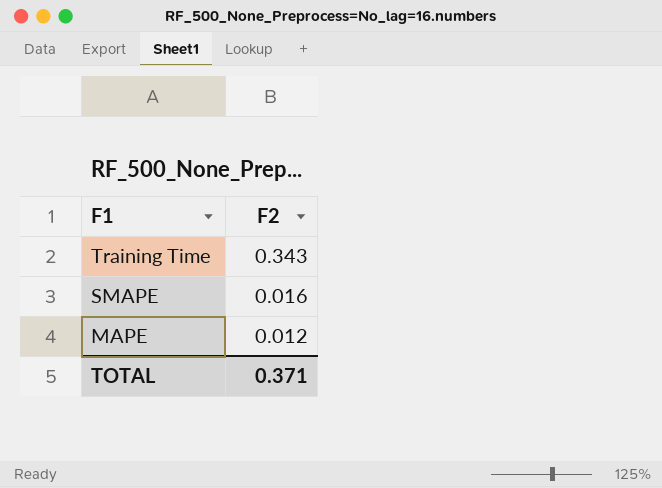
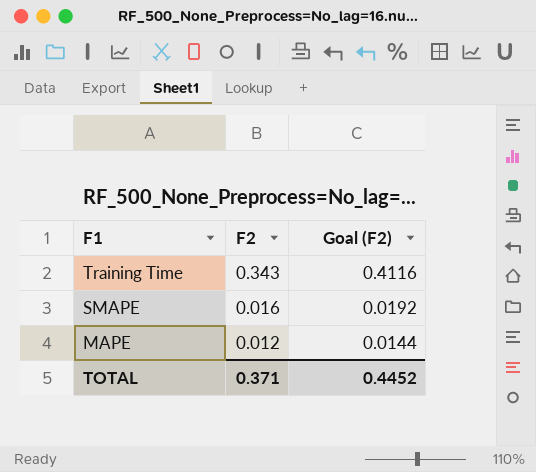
column Goal (F2) | formula: none -> [F2] * 1.2

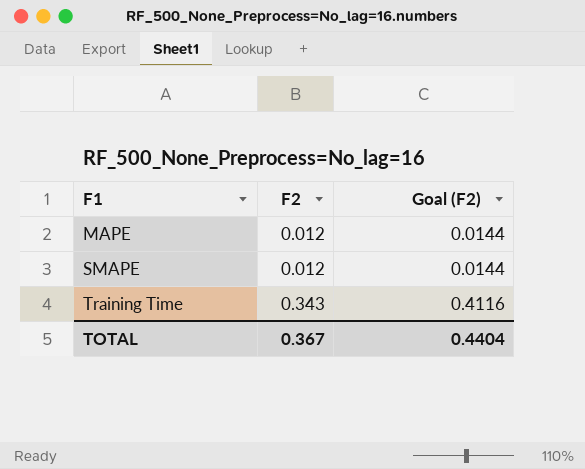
row order: F1 descending -> F1 ascending
SMAPE | F2: 0.016 -> 0.012
SMAPE | Goal (F2): 0.0192 -> 0.0144
TOTAL | F2: 0.371 -> 0.367
TOTAL | Goal (F2): 0.4452 -> 0.4404

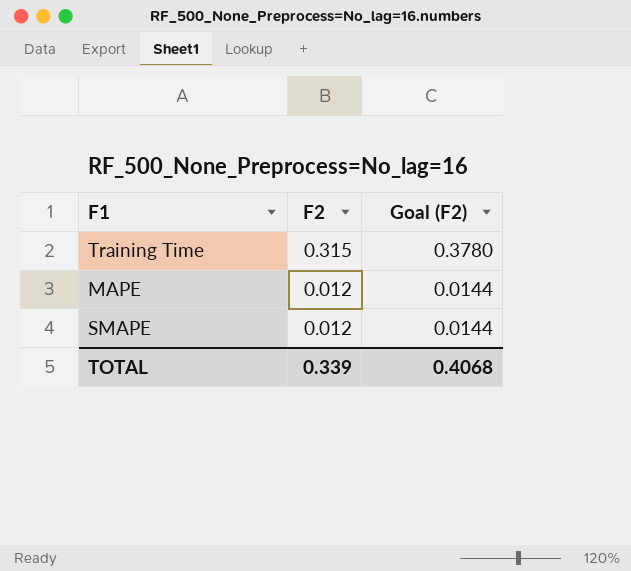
row order: F1 ascending -> F2 descending
Training Time | F2: 0.343 -> 0.315
Training Time | Goal (F2): 0.4116 -> 0.3780
TOTAL | F2: 0.367 -> 0.339
TOTAL | Goal (F2): 0.4404 -> 0.4068

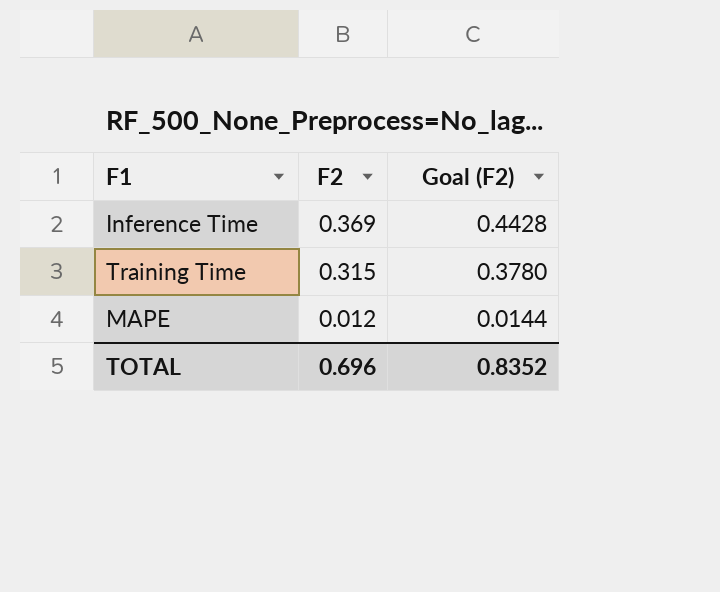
row SMAPE: 0.012 | 0.0144 -> none
row Inference Time: none -> 0.369 | 0.4428
TOTAL | F2: 0.339 -> 0.696
TOTAL | Goal (F2): 0.4068 -> 0.8352

